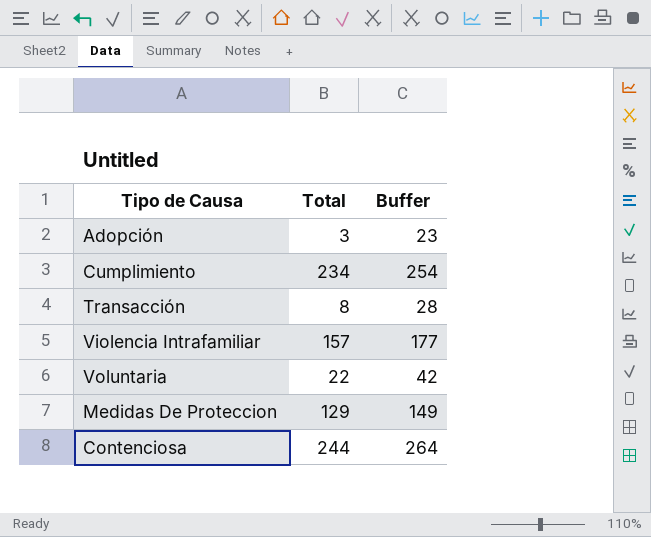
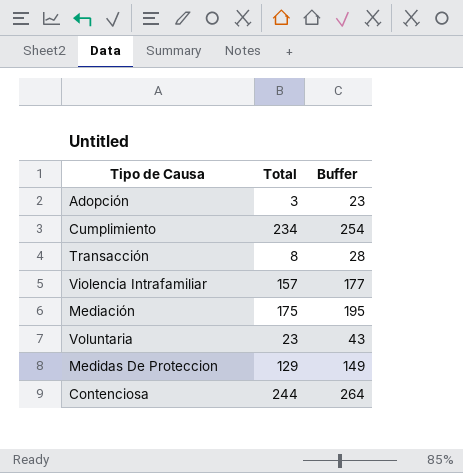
row Mediación: none -> 175 | 195
Voluntaria | Total: 22 -> 23
Voluntaria | Buffer: 42 -> 43

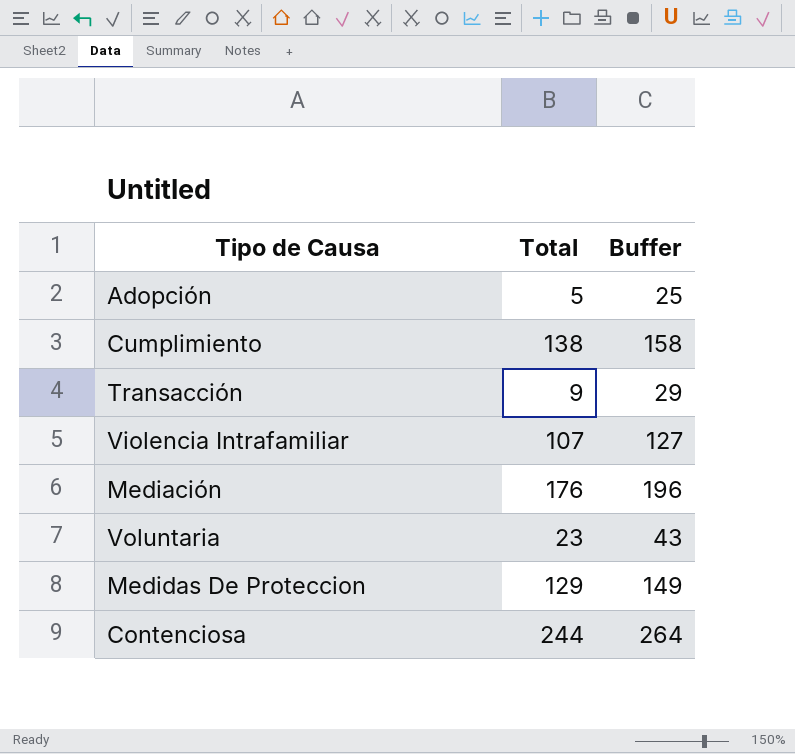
Adopción | Total: 3 -> 5
Adopción | Buffer: 23 -> 25
Cumplimiento | Total: 234 -> 138
Cumplimiento | Buffer: 254 -> 158
Transacción | Total: 8 -> 9
Transacción | Buffer: 28 -> 29
Violencia Intrafamiliar | Total: 157 -> 107
Violencia Intrafamiliar | Buffer: 177 -> 127
Mediación | Total: 175 -> 176
Mediación | Buffer: 195 -> 196

